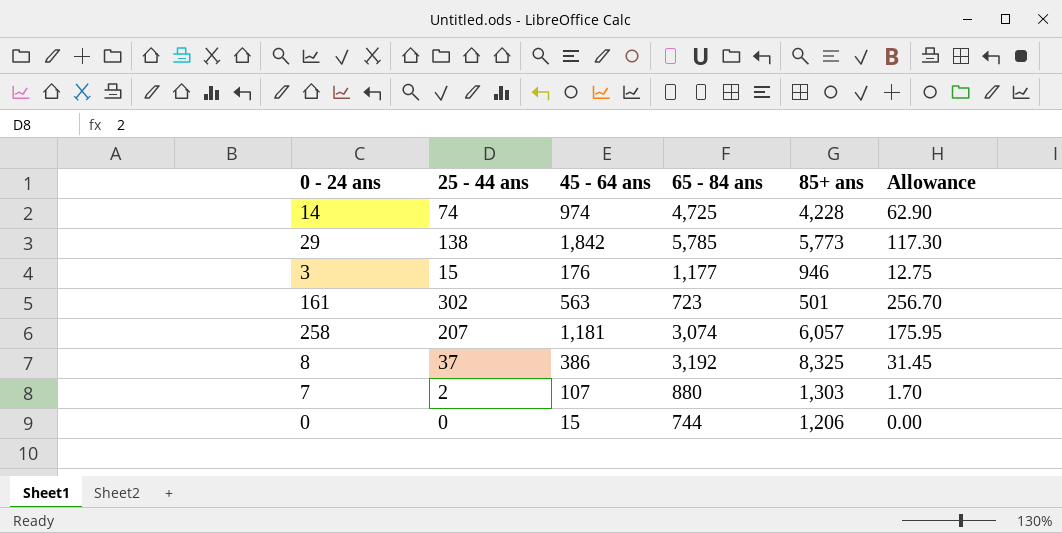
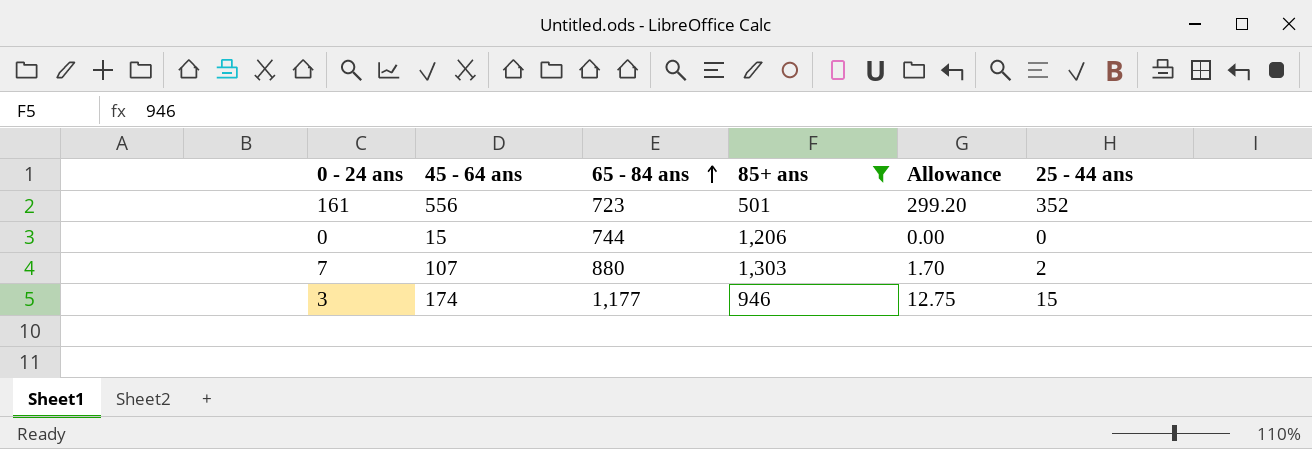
filter: none -> 85+ ans <= 1,303
row order: none -> 65 - 84 ans ascending
column 25 - 44 ans | position: 2 -> 6
161 | 45 - 64 ans: 563 -> 556
161 | Allowance: 256.70 -> 299.20
161 | 25 - 44 ans: 302 -> 352
3 | 45 - 64 ans: 176 -> 174

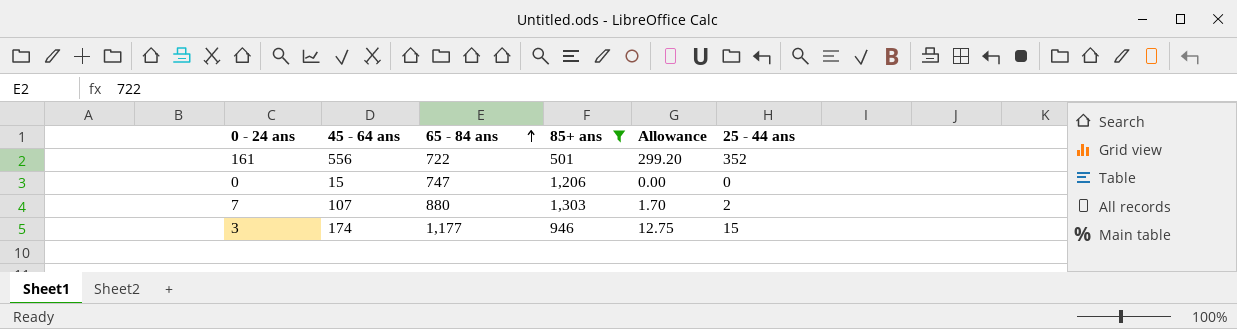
161 | 65 - 84 ans: 723 -> 722
0 | 65 - 84 ans: 744 -> 747

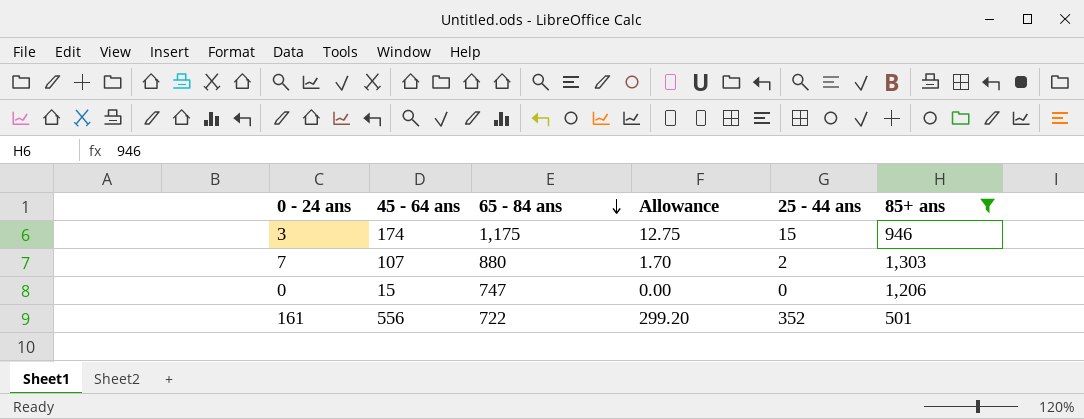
row order: 65 - 84 ans ascending -> 65 - 84 ans descending
column 85+ ans | position: 4 -> 6
3 | 65 - 84 ans: 1,177 -> 1,175

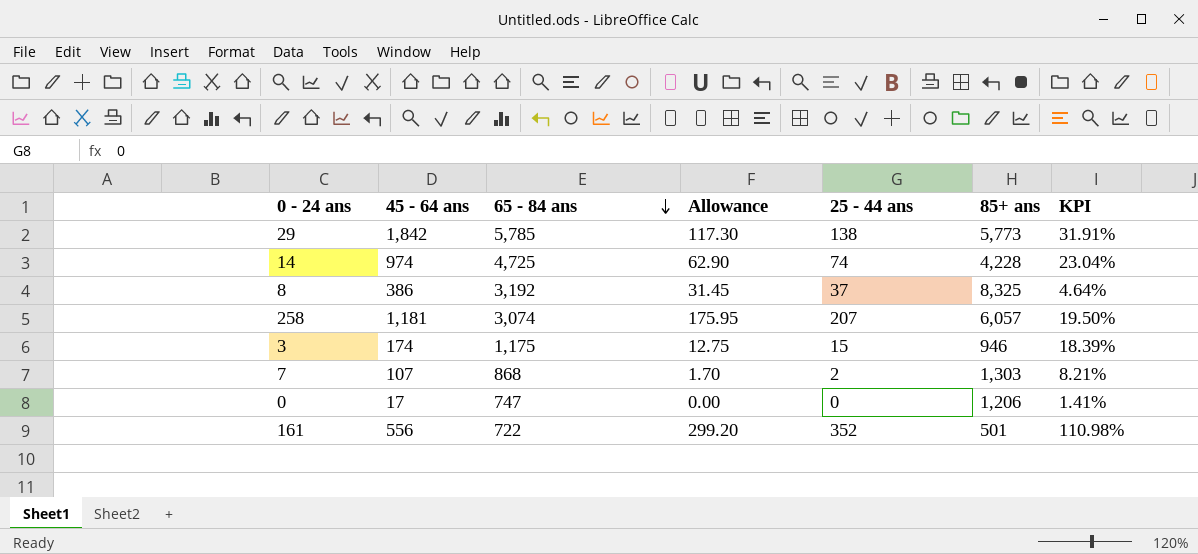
filter: 85+ ans <= 1,303 -> none
column KPI | formula: none -> [45 - 64 ans] / [85+ ans]
7 | 65 - 84 ans: 880 -> 868
0 | 45 - 64 ans: 15 -> 17

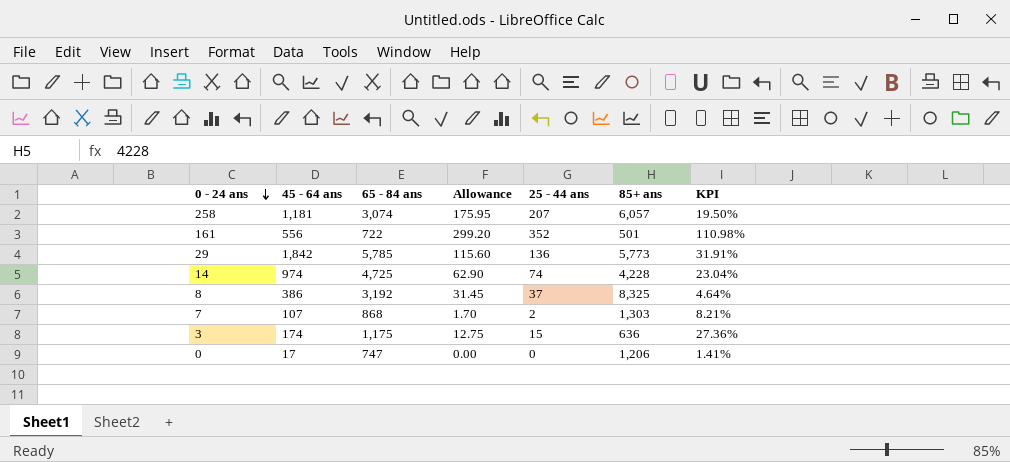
row order: 65 - 84 ans descending -> 0 - 24 ans descending
29 | Allowance: 117.30 -> 115.60
29 | 25 - 44 ans: 138 -> 136
3 | 85+ ans: 946 -> 636
3 | KPI: 18.39% -> 27.36%

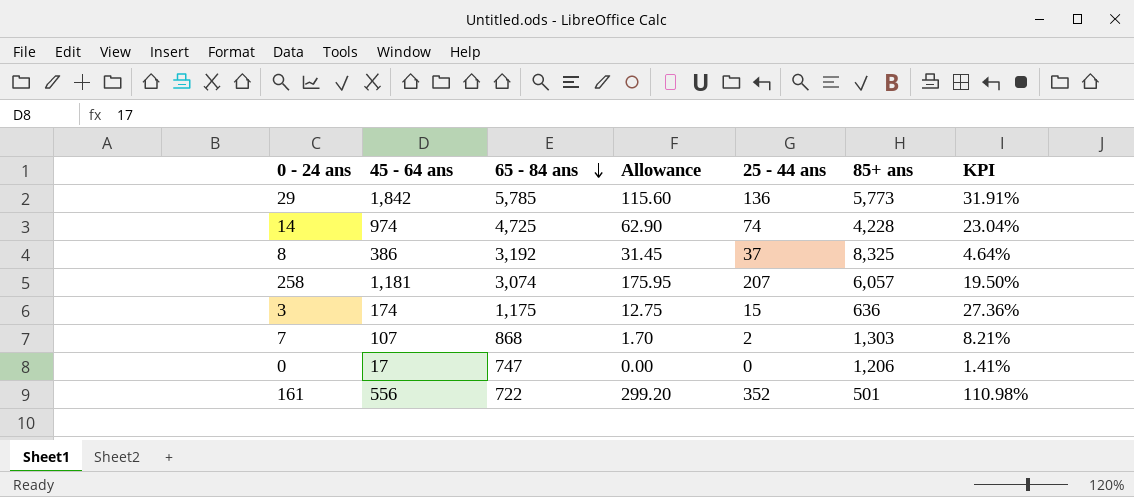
row order: 0 - 24 ans descending -> 65 - 84 ans descending

